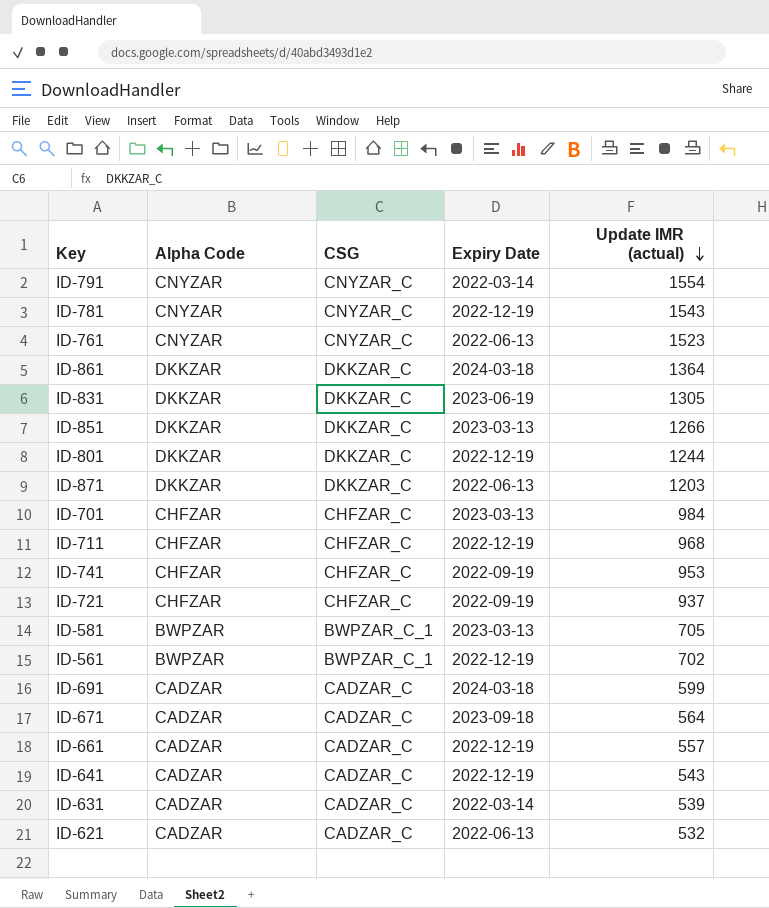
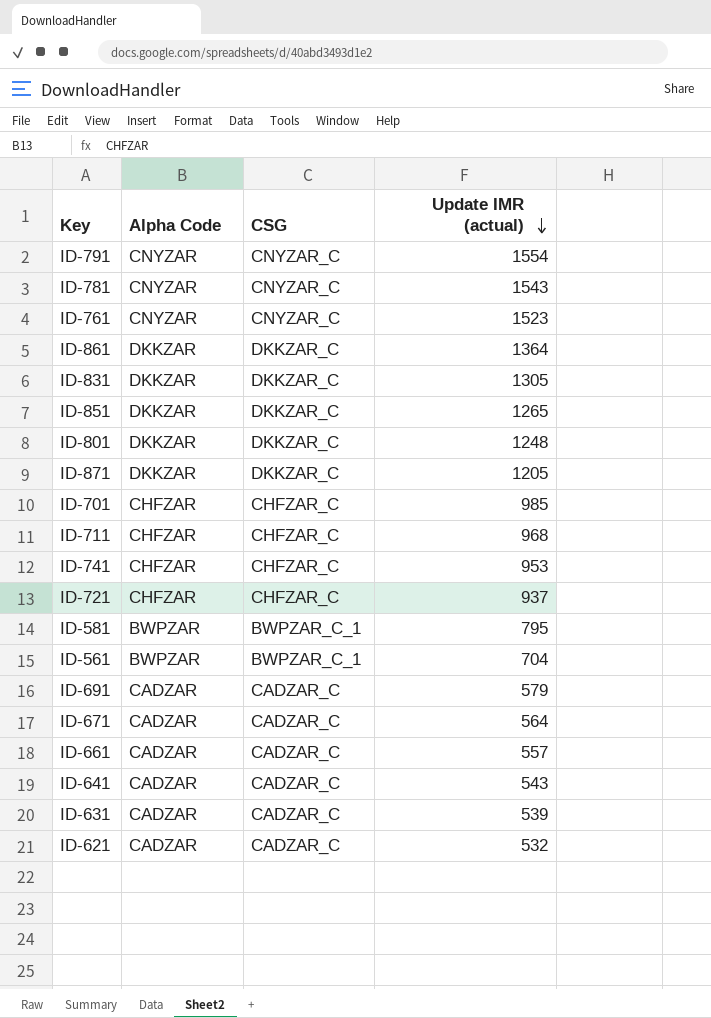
column Expiry Date | position: 4 -> none
ID-851 | Update IMR (actual): 1266 -> 1265
ID-801 | Update IMR (actual): 1244 -> 1248
ID-871 | Update IMR (actual): 1203 -> 1205
ID-701 | Update IMR (actual): 984 -> 985
ID-581 | Update IMR (actual): 705 -> 795
ID-561 | Update IMR (actual): 702 -> 704
ID-691 | Update IMR (actual): 599 -> 579

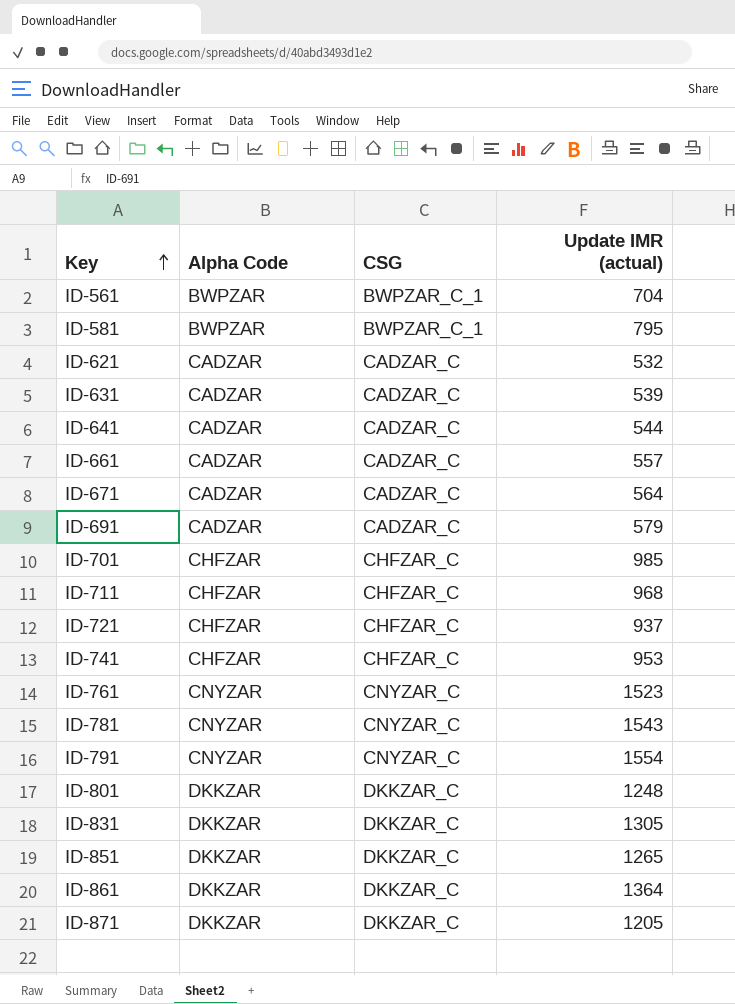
row order: Update IMR (actual) descending -> Key ascending
ID-641 | Update IMR (actual): 543 -> 544

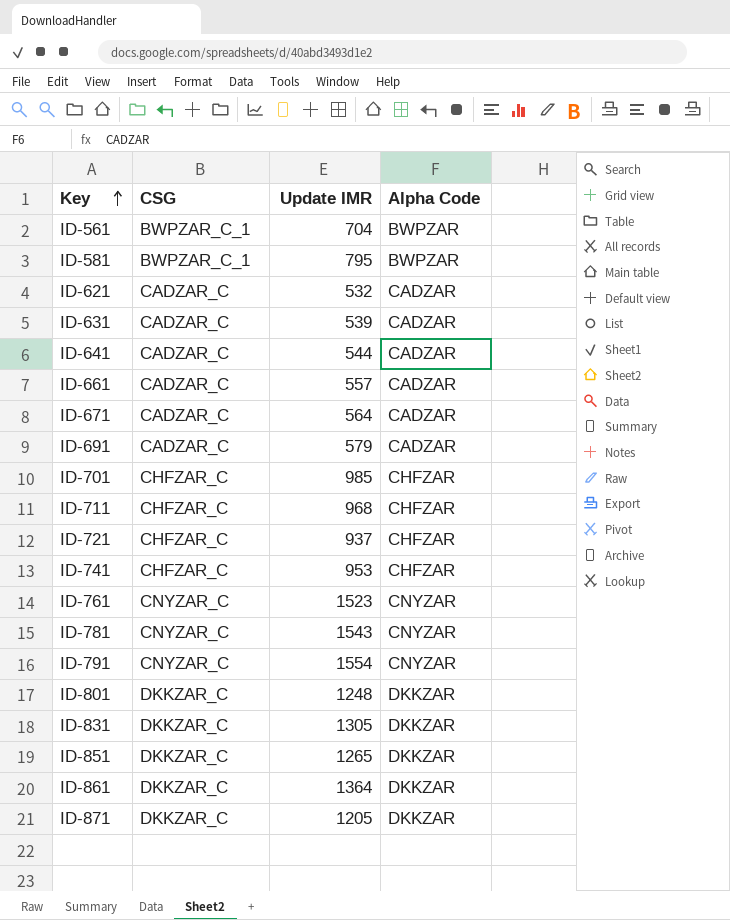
column name: Update IMR (actual) -> Update IMR
column Alpha Code | position: 2 -> 4

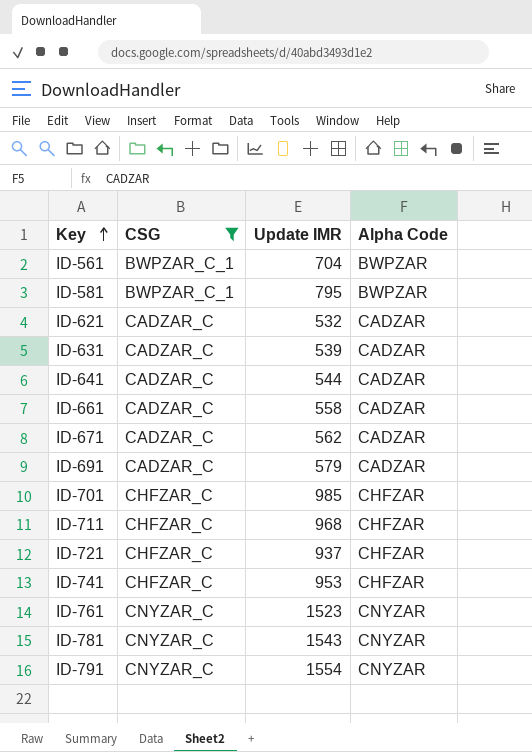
filter: none -> CSG != DKKZAR_C
ID-661 | Update IMR: 557 -> 558
ID-671 | Update IMR: 564 -> 562

